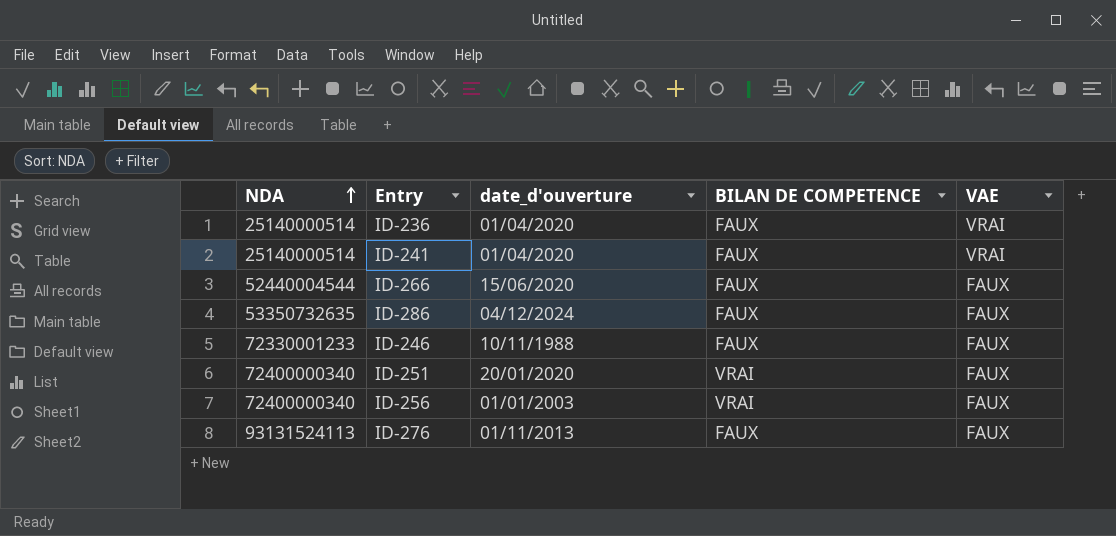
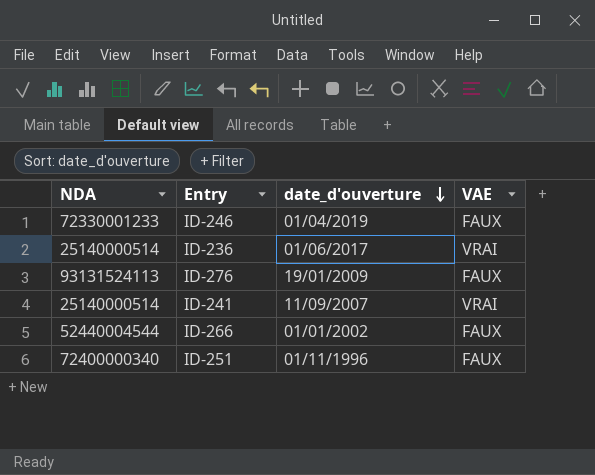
row order: NDA ascending -> date_d'ouverture descending
column BILAN DE COMPETENCE | position: 4 -> none
row ID-286: 53350732635 | 04/12/2024 | FAUX | FAUX -> none
row ID-256: 72400000340 | 01/01/2003 | VRAI | FAUX -> none
ID-246 | date_d'ouverture: 10/11/1988 -> 01/04/2019
ID-236 | date_d'ouverture: 01/04/2020 -> 01/06/2017
ID-276 | date_d'ouverture: 01/11/2013 -> 19/01/2009
ID-241 | date_d'ouverture: 01/04/2020 -> 11/09/2007
ID-266 | date_d'ouverture: 15/06/2020 -> 01/01/2002
ID-251 | date_d'ouverture: 20/01/2020 -> 01/11/1996

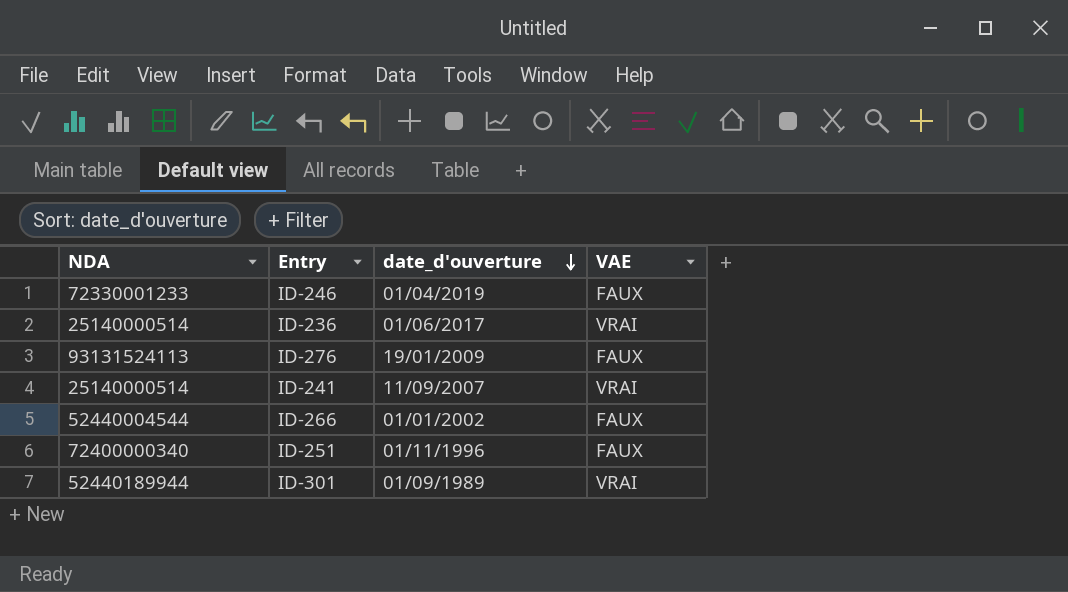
row ID-301: none -> 52440189944 | 01/09/1989 | VRAI

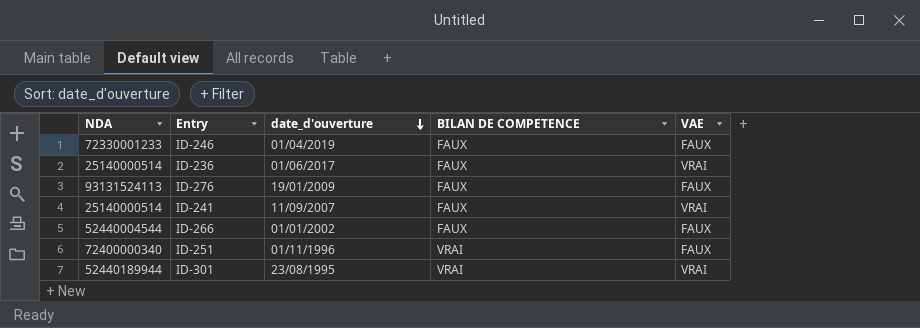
column BILAN DE COMPETENCE | position: none -> 4
ID-301 | date_d'ouverture: 01/09/1989 -> 23/08/1995

